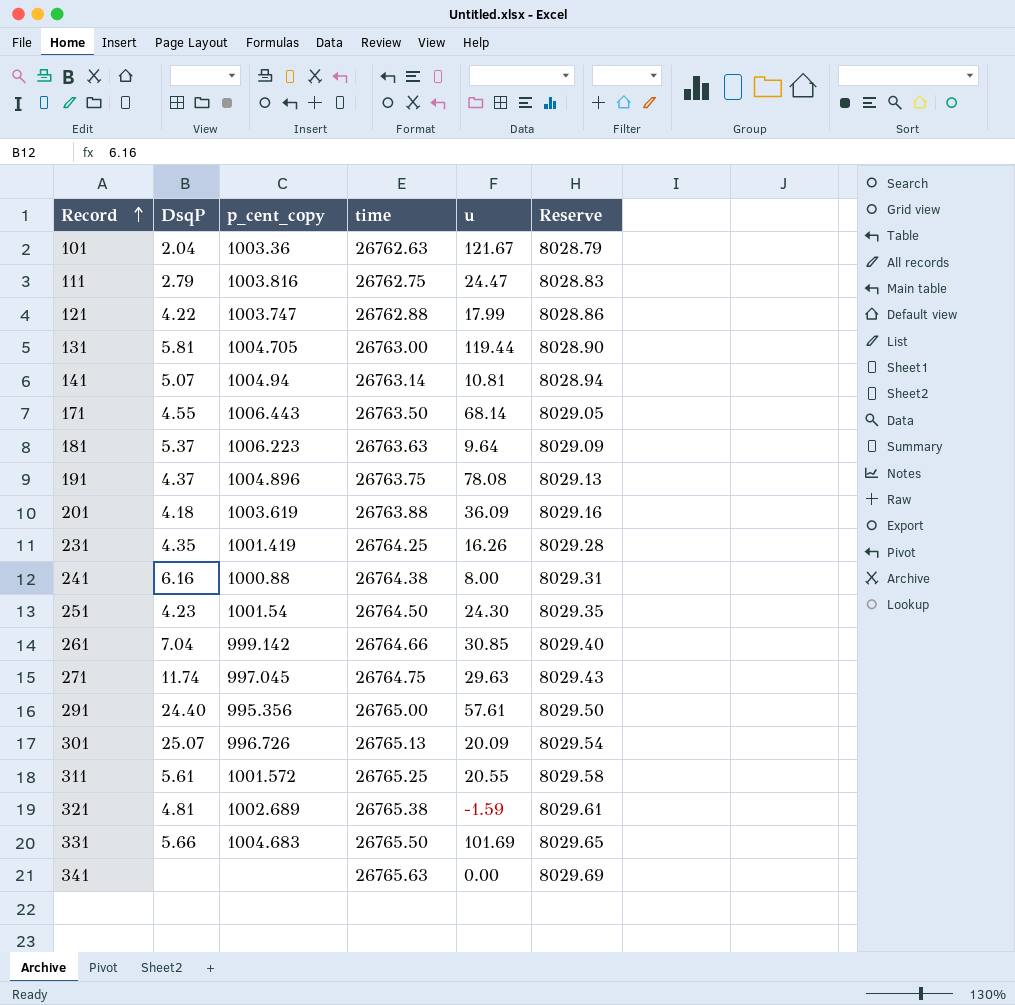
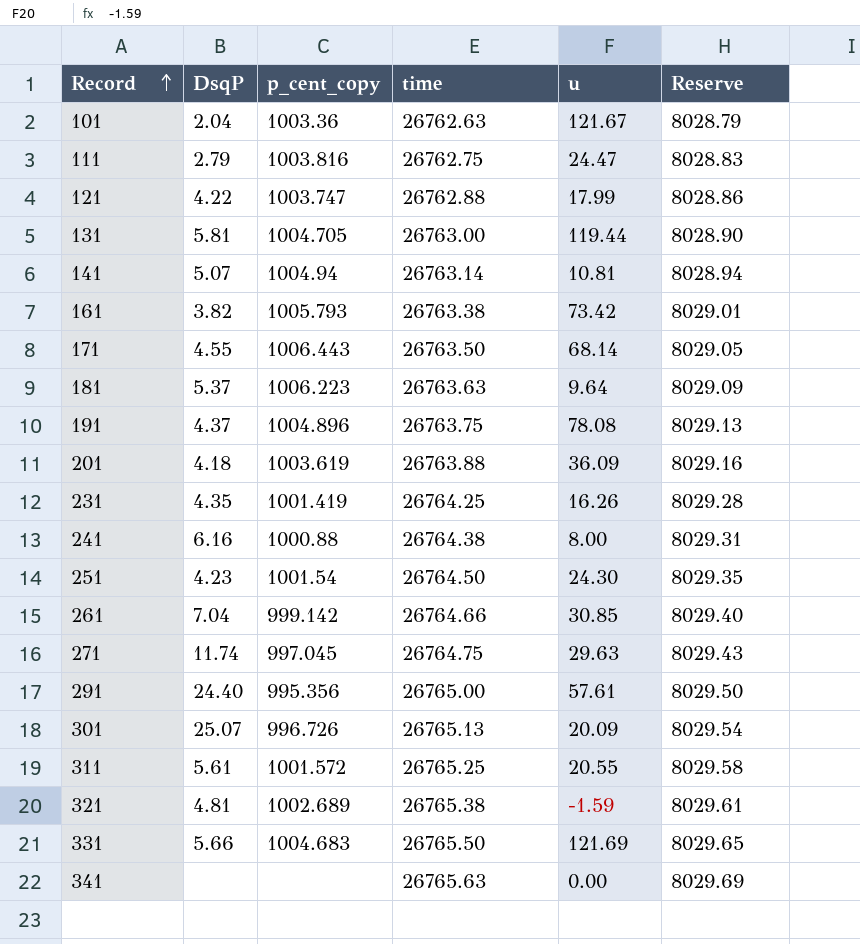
row 161: none -> 3.82 | 1005.793 | 26763.38 | 73.42 | 8029.01
331 | u: 101.69 -> 121.69

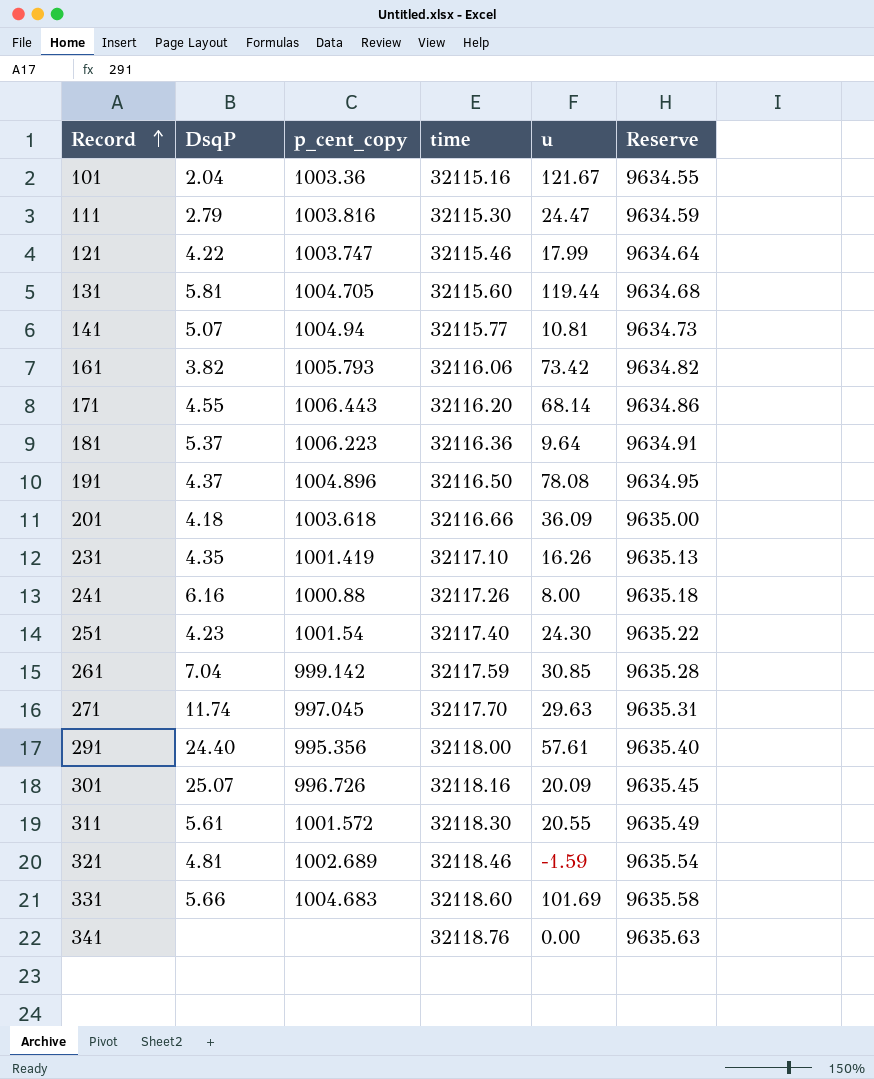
101 | time: 26762.63 -> 32115.16
101 | Reserve: 8028.79 -> 9634.55
111 | time: 26762.75 -> 32115.30
111 | Reserve: 8028.83 -> 9634.59
121 | time: 26762.88 -> 32115.46
121 | Reserve: 8028.86 -> 9634.64
131 | time: 26763.00 -> 32115.60
131 | Reserve: 8028.90 -> 9634.68
141 | time: 26763.14 -> 32115.77
141 | Reserve: 8028.94 -> 9634.73
161 | time: 26763.38 -> 32116.06
161 | Reserve: 8029.01 -> 9634.82
171 | time: 26763.50 -> 32116.20
171 | Reserve: 8029.05 -> 9634.86
181 | time: 26763.63 -> 32116.36
181 | Reserve: 8029.09 -> 9634.91
191 | time: 26763.75 -> 32116.50
191 | Reserve: 8029.13 -> 9634.95
201 | p_cent_copy: 1003.619 -> 1003.618
201 | time: 26763.88 -> 32116.66
201 | Reserve: 8029.16 -> 9635.00
231 | time: 26764.25 -> 32117.10
231 | Reserve: 8029.28 -> 9635.13
241 | time: 26764.38 -> 32117.26
241 | Reserve: 8029.31 -> 9635.18
251 | time: 26764.50 -> 32117.40
251 | Reserve: 8029.35 -> 9635.22
261 | time: 26764.66 -> 32117.59
261 | Reserve: 8029.40 -> 9635.28
271 | time: 26764.75 -> 32117.70
271 | Reserve: 8029.43 -> 9635.31
291 | time: 26765.00 -> 32118.00
291 | Reserve: 8029.50 -> 9635.40
301 | time: 26765.13 -> 32118.16
301 | Reserve: 8029.54 -> 9635.45
311 | time: 26765.25 -> 32118.30
311 | Reserve: 8029.58 -> 9635.49
321 | time: 26765.38 -> 32118.46
321 | Reserve: 8029.61 -> 9635.54
331 | time: 26765.50 -> 32118.60
331 | u: 121.69 -> 101.69
331 | Reserve: 8029.65 -> 9635.58
341 | time: 26765.63 -> 32118.76
341 | Reserve: 8029.69 -> 9635.63

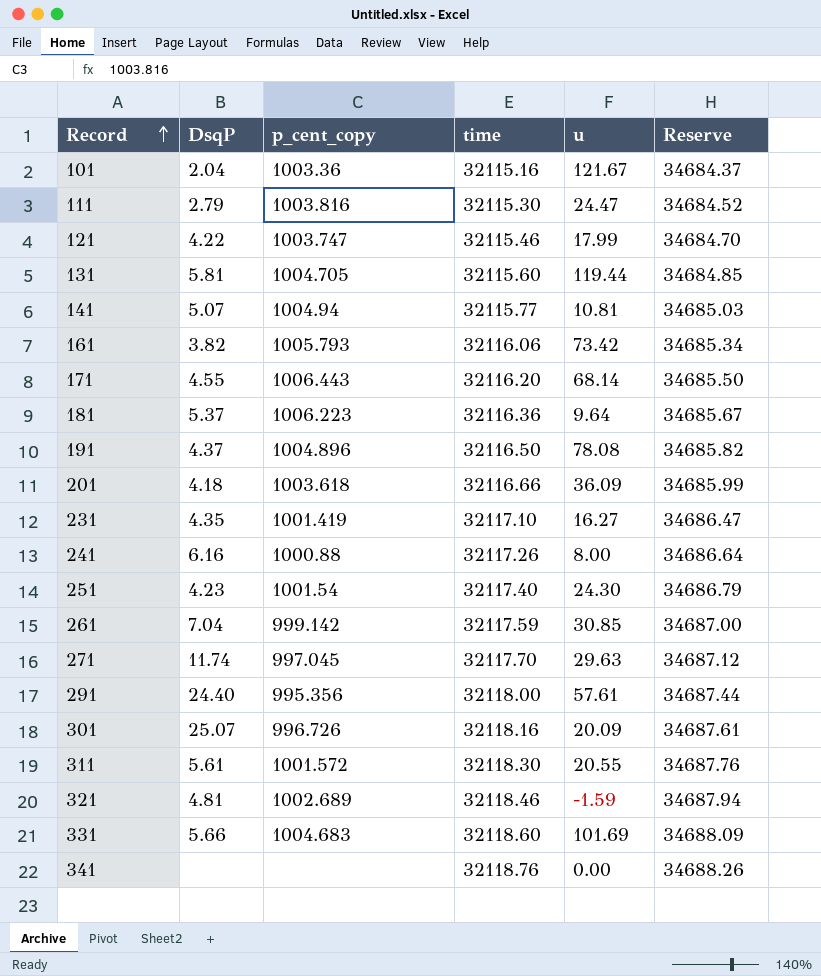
column Reserve | formula: [time] * 0.3 -> [time] * 1.08
231 | u: 16.26 -> 16.27

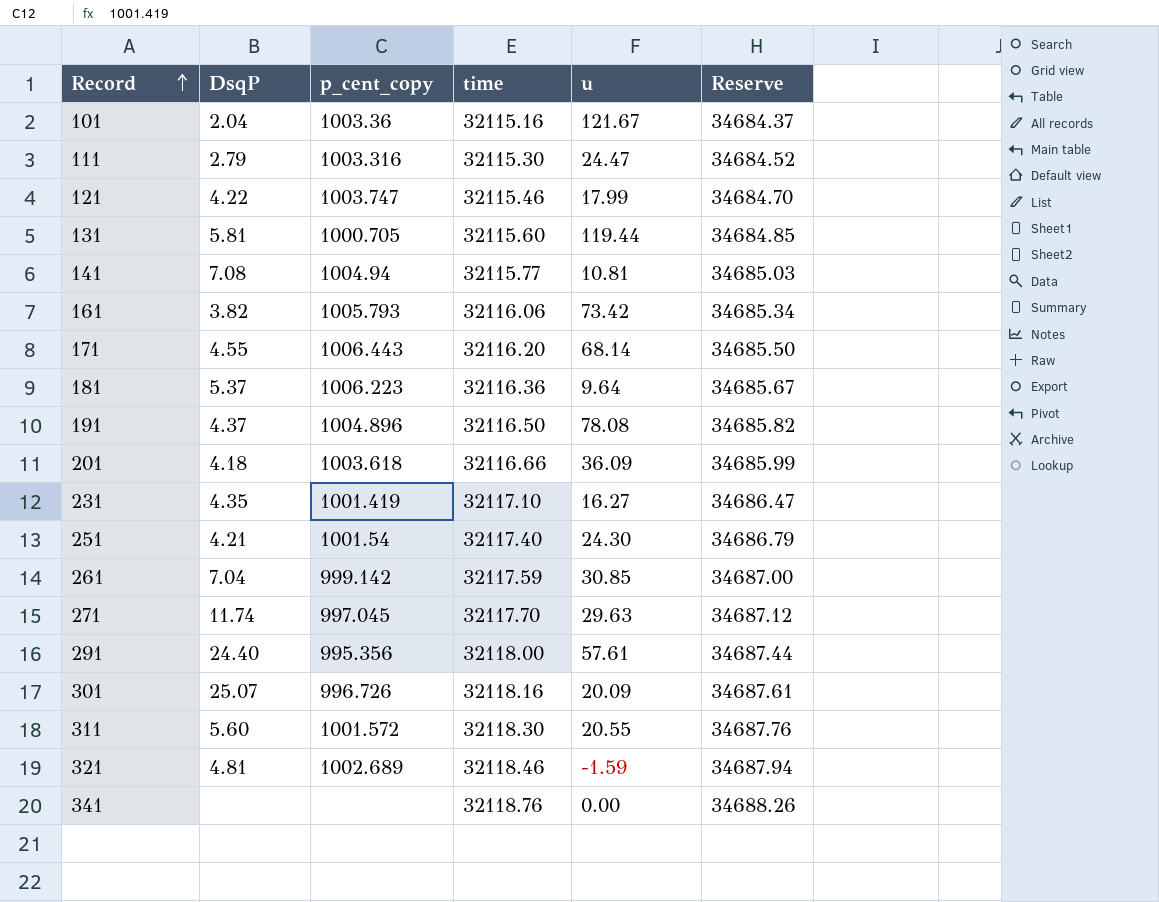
row 241: 6.16 | 1000.88 | 32117.26 | 8.00 | 34686.64 -> none
row 331: 5.66 | 1004.683 | 32118.60 | 101.69 | 34688.09 -> none
111 | p_cent_copy: 1003.816 -> 1003.316
131 | p_cent_copy: 1004.705 -> 1000.705
141 | DsqP: 5.07 -> 7.08
251 | DsqP: 4.23 -> 4.21
311 | DsqP: 5.61 -> 5.60

